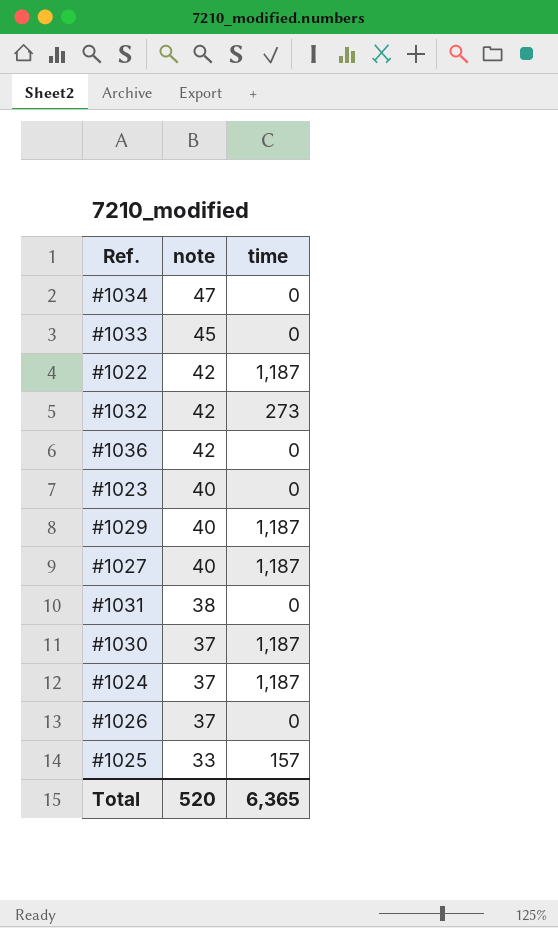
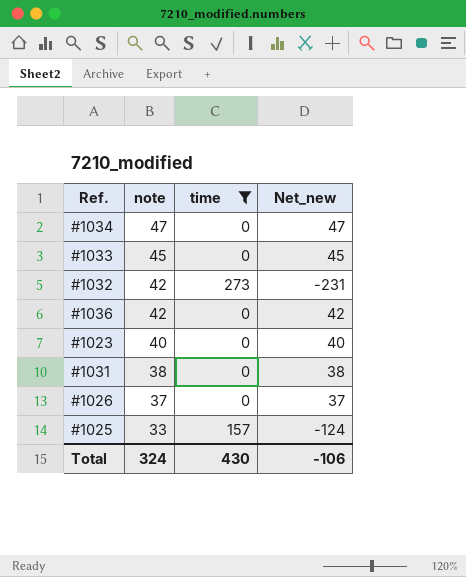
filter: none -> time != 1,187
column Net_new | formula: none -> [note] - [time]
Total | note: 520 -> 324
Total | time: 6,365 -> 430

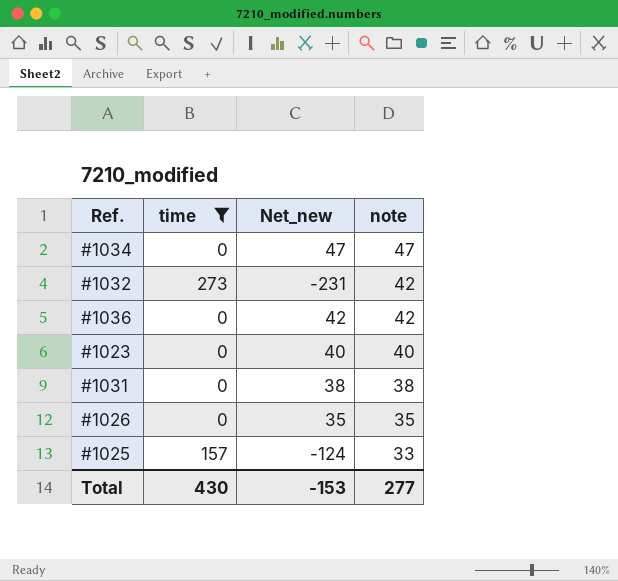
column note | position: 2 -> 4
row #1033: 45 | 0 | 45 -> none
#1026 | Net_new: 37 -> 35
#1026 | note: 37 -> 35
Total | Net_new: -106 -> -153
Total | note: 324 -> 277

